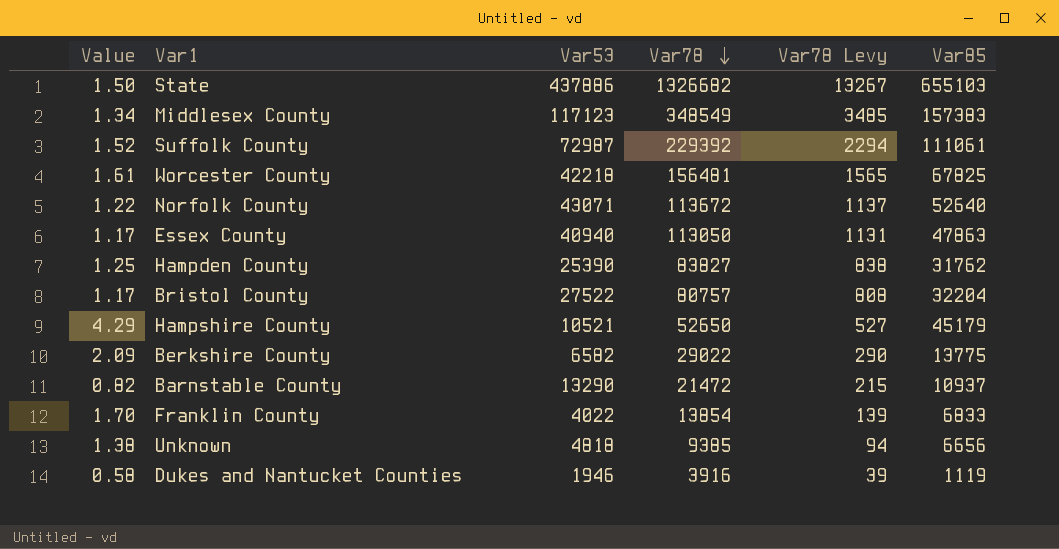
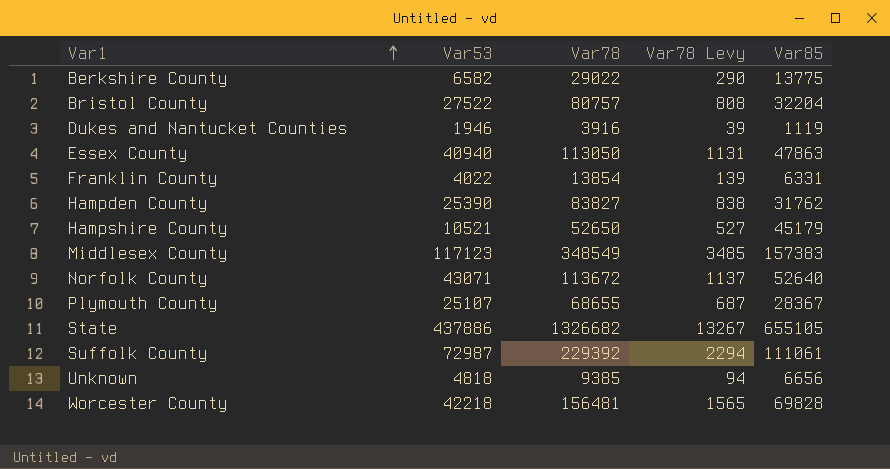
row order: Var78 descending -> Var1 ascending
column Value | formula: [Var85] / [Var53] -> none
row Barnstable County: 0.82 | 13290 | 21472 | 215 | 10937 -> none
Franklin County | Var85: 6833 -> 6331
row Plymouth County: none -> 25107 | 68655 | 687 | 28367
State | Var85: 655103 -> 655105
Worcester County | Var85: 67825 -> 69828

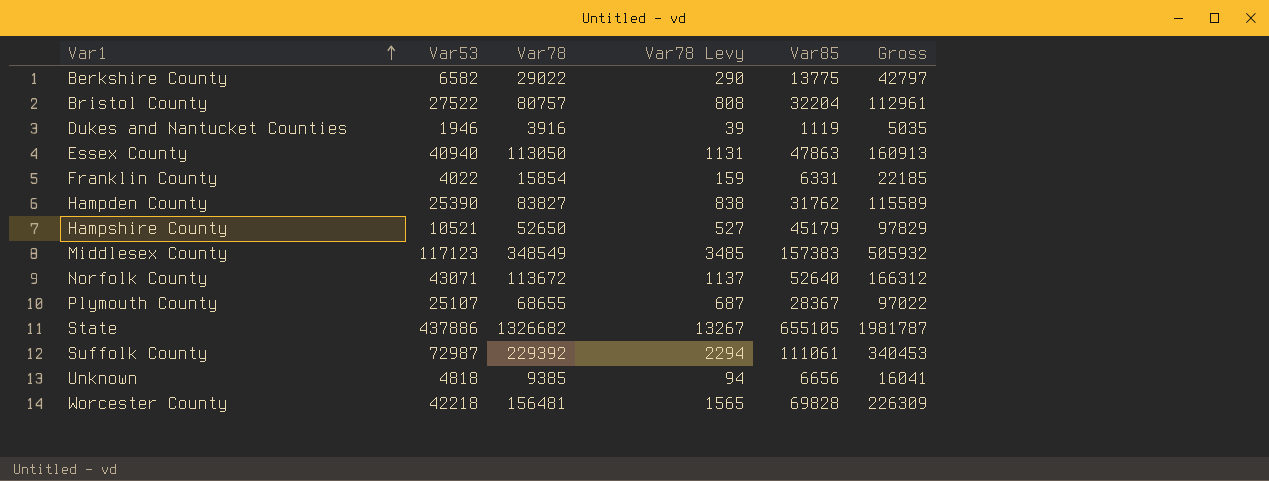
column Gross | formula: none -> [Var78] + [Var85]
Franklin County | Var78: 13854 -> 15854
Franklin County | Var78 Levy: 139 -> 159

